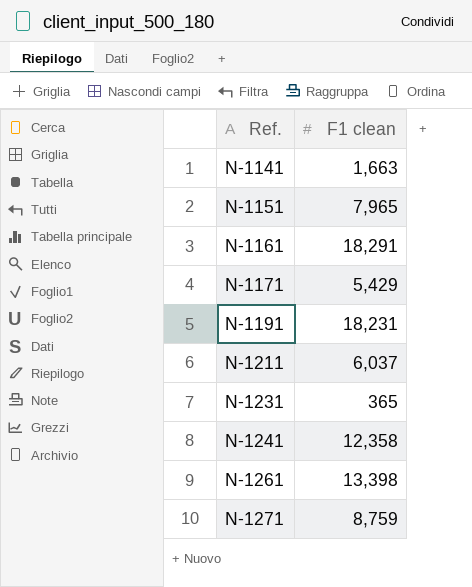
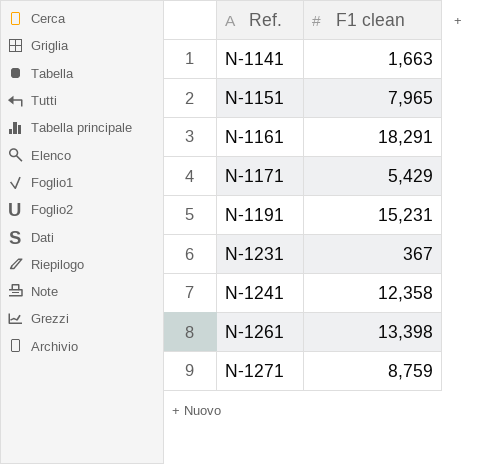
row N-1211: 6,037 -> none
N-1191 | F1 clean: 18,231 -> 15,231
N-1231 | F1 clean: 365 -> 367

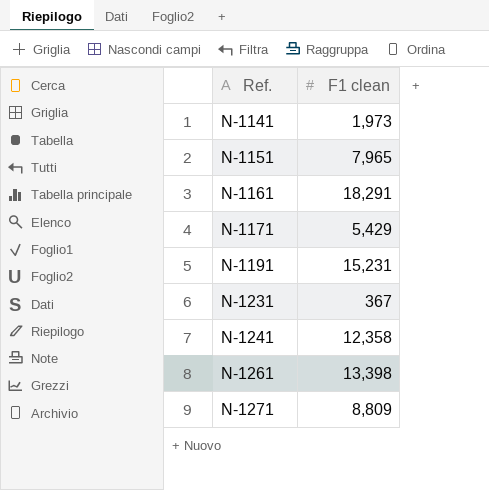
N-1141 | F1 clean: 1,663 -> 1,973
N-1271 | F1 clean: 8,759 -> 8,809

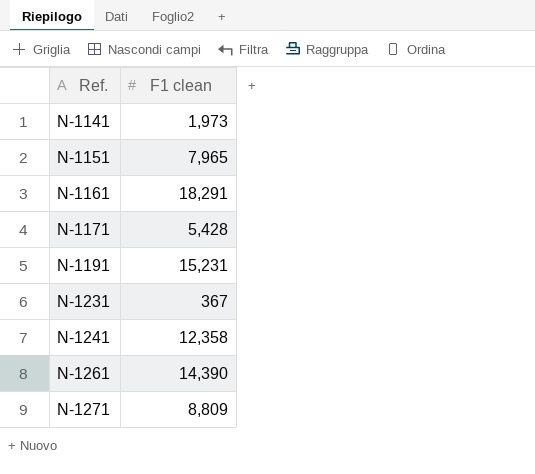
N-1171 | F1 clean: 5,429 -> 5,428
N-1261 | F1 clean: 13,398 -> 14,390

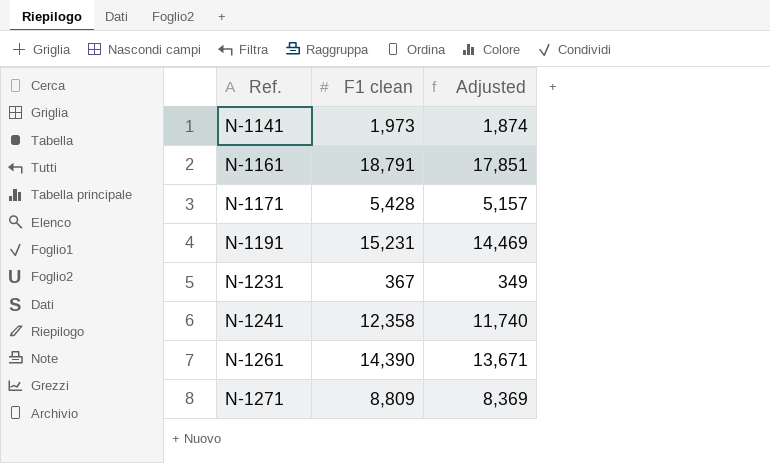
column Adjusted | formula: none -> [F1 clean] * 0.95
row N-1151: 7,965 -> none
N-1161 | F1 clean: 18,291 -> 18,791

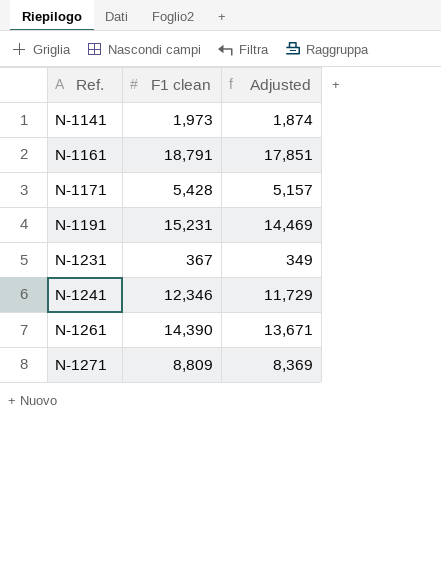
N-1241 | F1 clean: 12,358 -> 12,346
N-1241 | Adjusted: 11,740 -> 11,729

